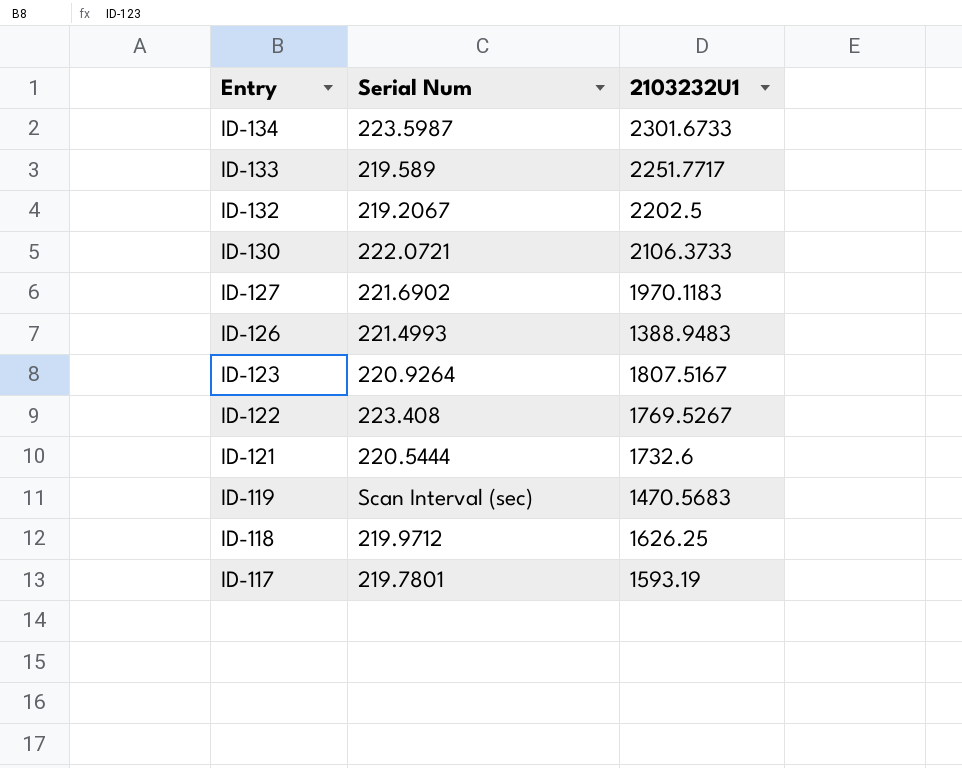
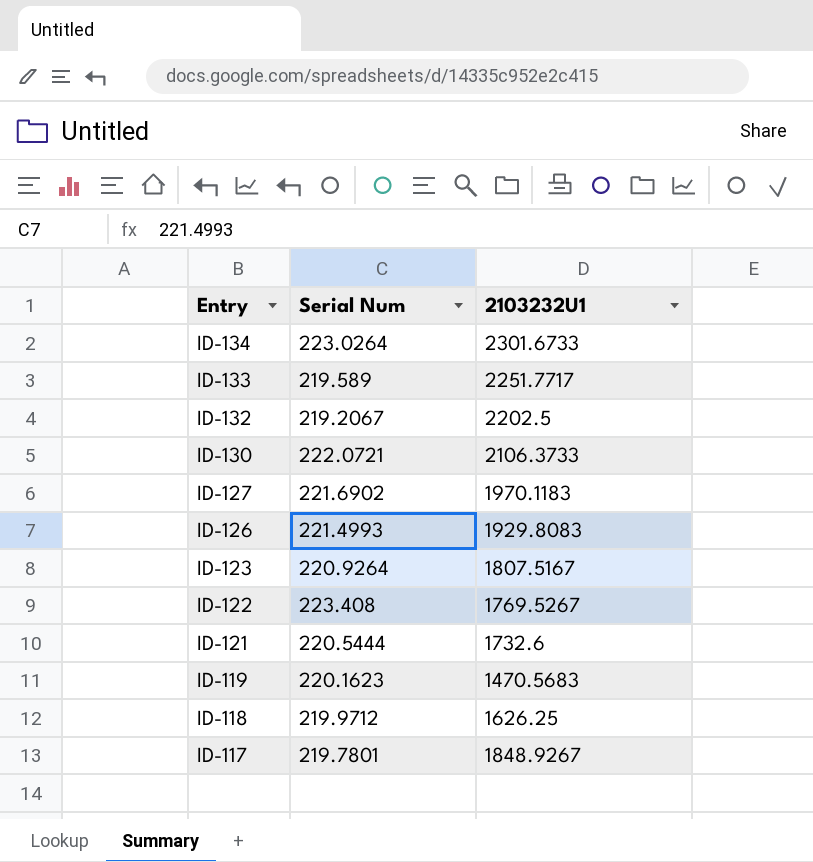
ID-134 | Serial Num: 223.5987 -> 223.0264
ID-126 | 2103232U1: 1388.9483 -> 1929.8083
ID-119 | Serial Num: Scan Interval (sec) -> 220.1623
ID-117 | 2103232U1: 1593.19 -> 1848.9267

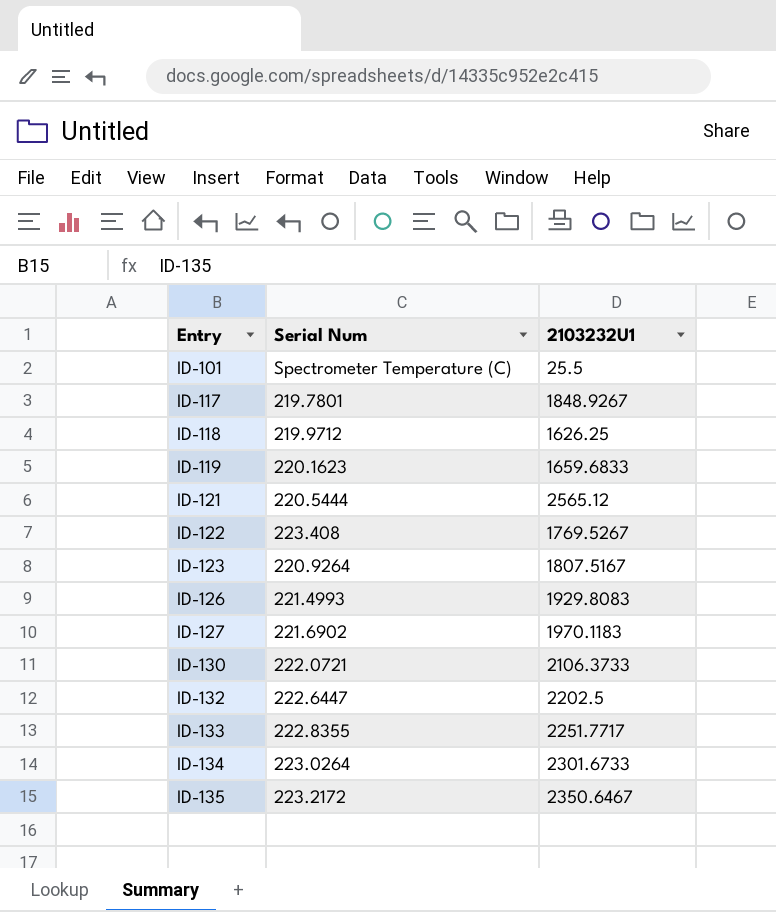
row order: Entry descending -> Entry ascending
row ID-101: none -> Spectrometer Temperature (C) | 25.5
ID-119 | 2103232U1: 1470.5683 -> 1659.6833
ID-121 | 2103232U1: 1732.6 -> 2565.12
ID-132 | Serial Num: 219.2067 -> 222.6447
ID-133 | Serial Num: 219.589 -> 222.8355
row ID-135: none -> 223.2172 | 2350.6467

